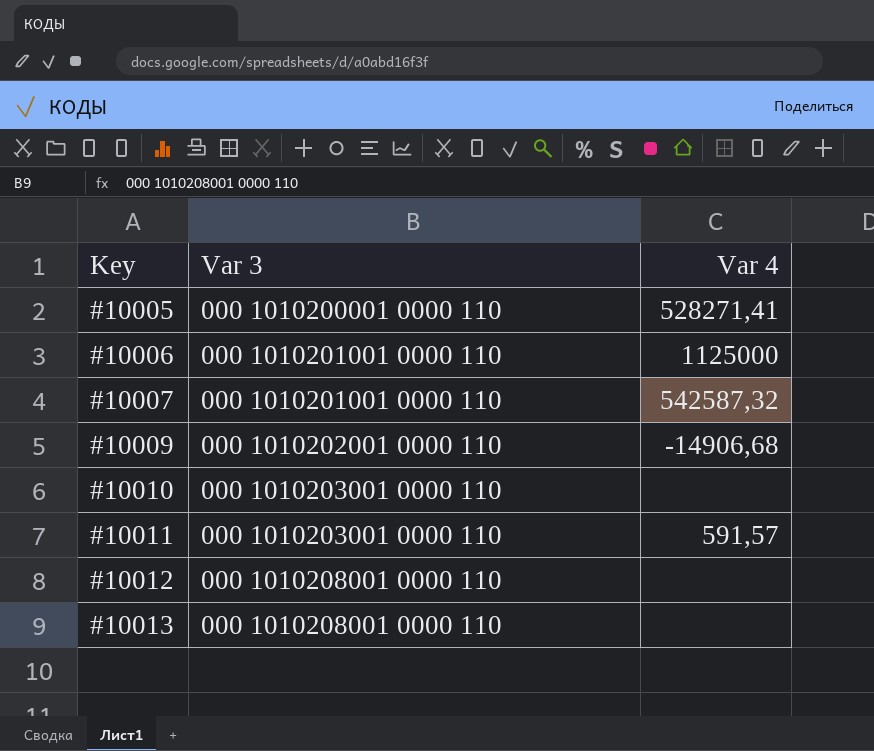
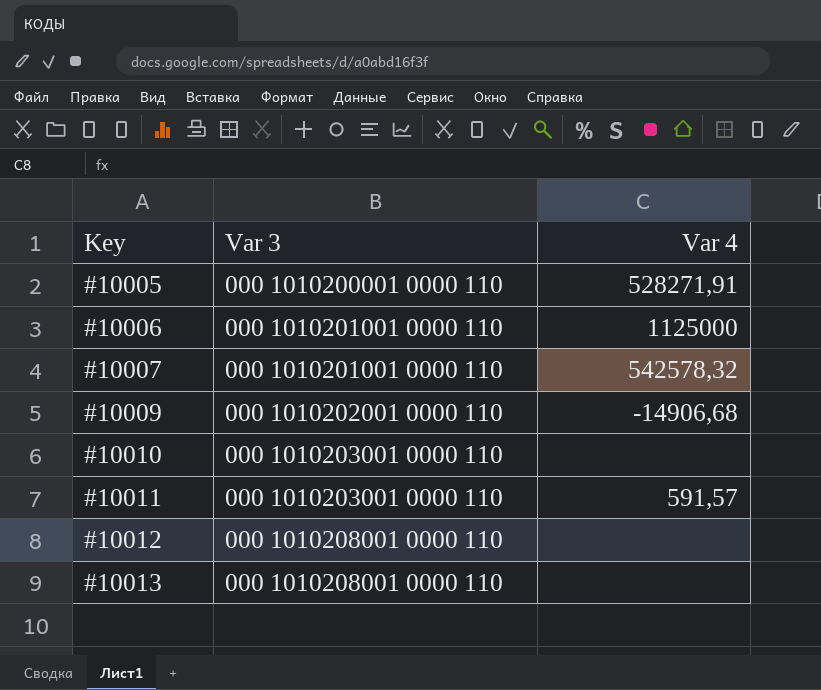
#10005 | Var 4: 528271,41 -> 528271,91
#10007 | Var 4: 542587,32 -> 542578,32

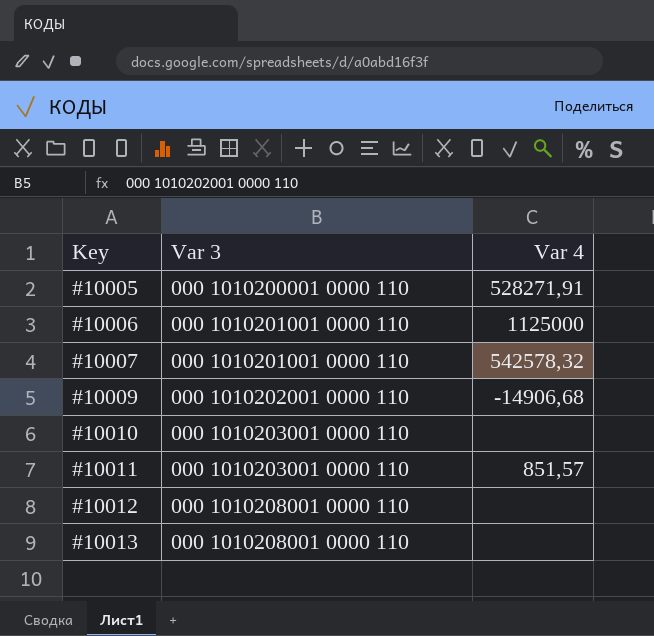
#10011 | Var 4: 591,57 -> 851,57

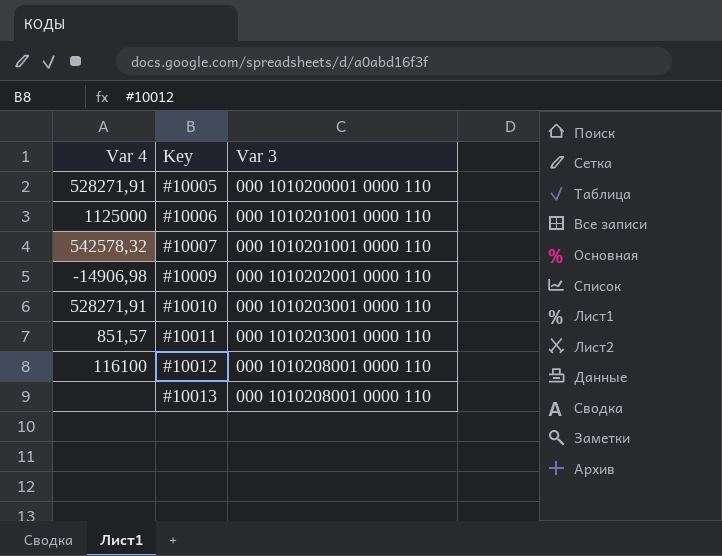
column Var 4 | position: 3 -> 1
#10009 | Var 4: -14906,68 -> -14906,98
#10010 | Var 4: none -> 528271,91
#10012 | Var 4: none -> 116100

